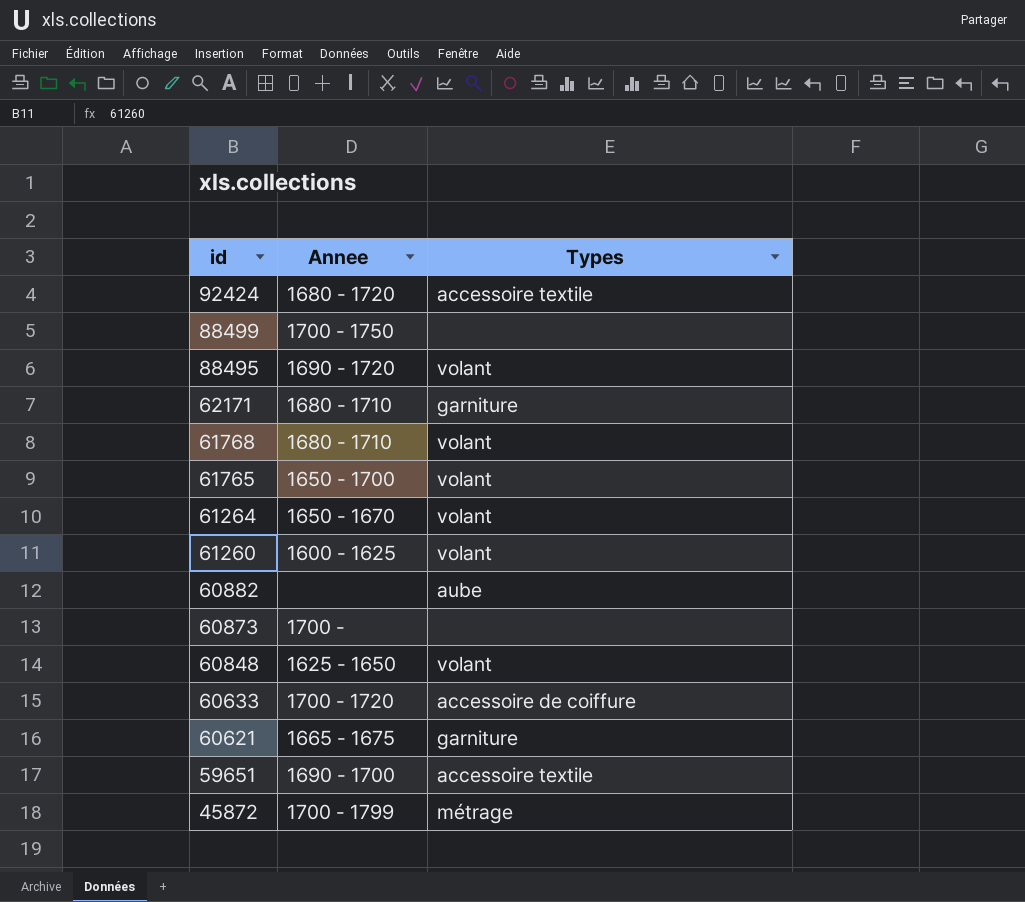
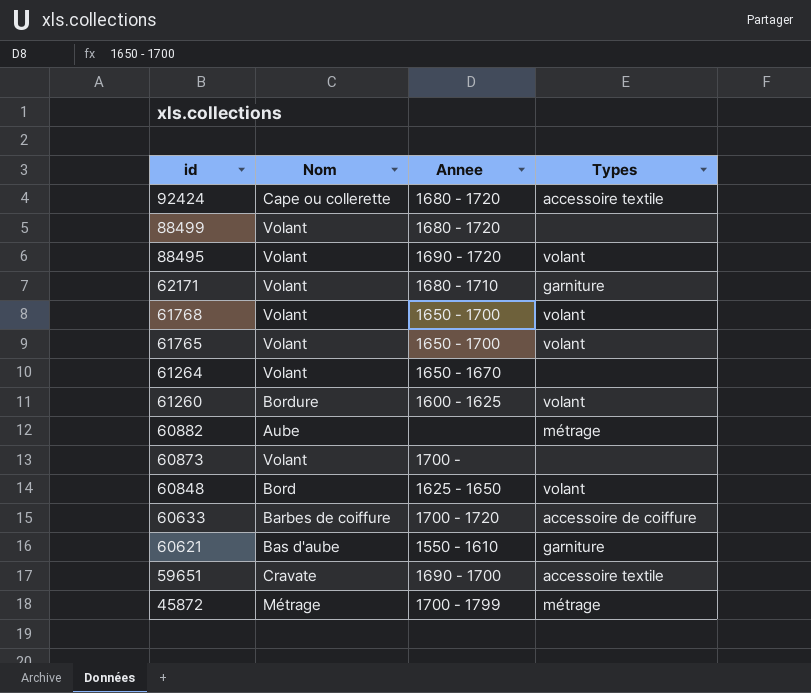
column Nom | position: none -> 2
88499 | Annee: 1700 - 1750 -> 1680 - 1720
61768 | Annee: 1680 - 1710 -> 1650 - 1700
61264 | Types: volant -> none
60882 | Types: aube -> métrage
60621 | Annee: 1665 - 1675 -> 1550 - 1610

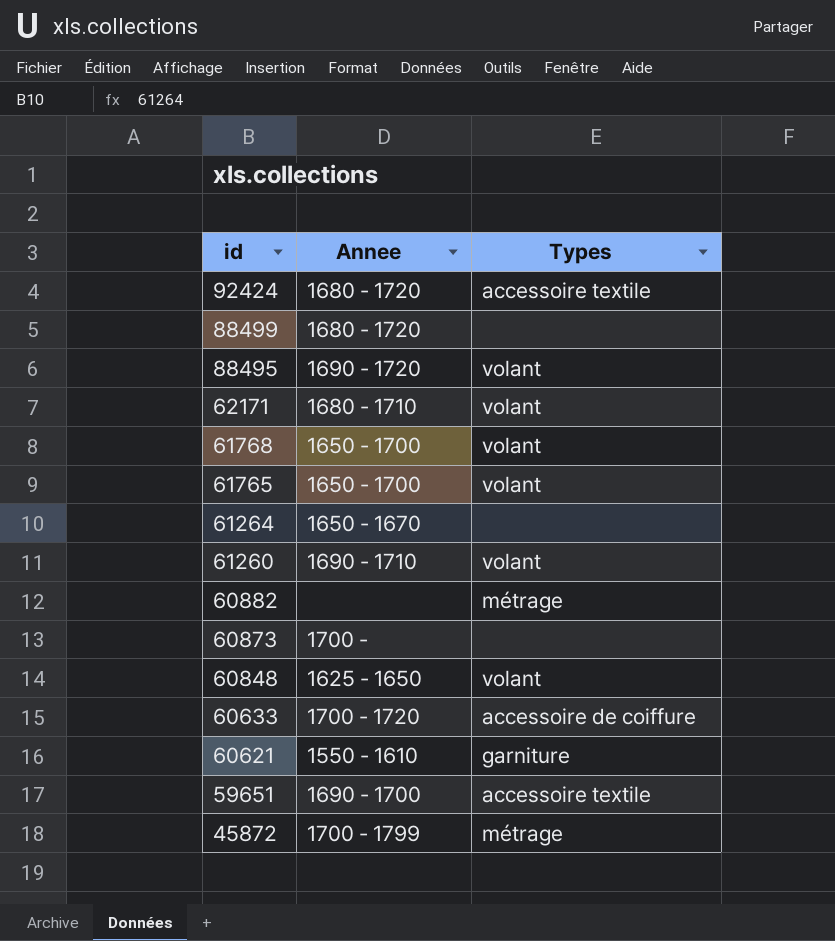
column Nom | position: 2 -> none
62171 | Types: garniture -> volant
61260 | Annee: 1600 - 1625 -> 1690 - 1710

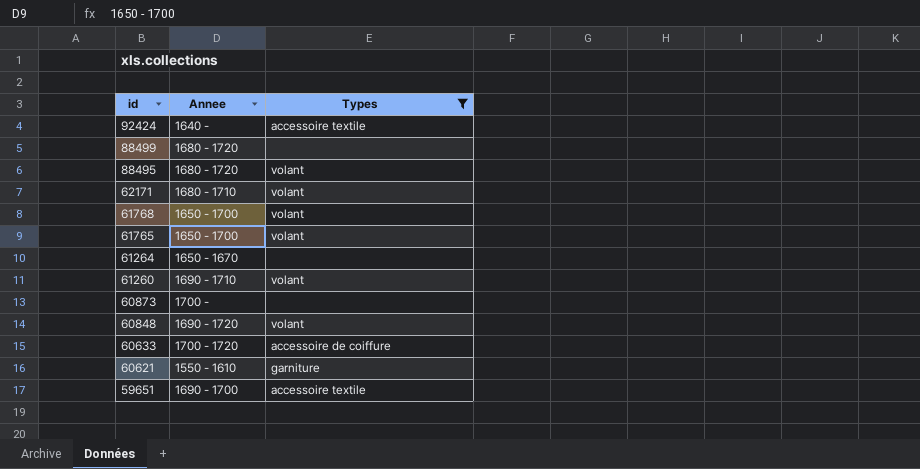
filter: none -> Types != métrage
92424 | Annee: 1680 - 1720 -> 1640 -
88495 | Annee: 1690 - 1720 -> 1680 - 1720
60848 | Annee: 1625 - 1650 -> 1690 - 1720

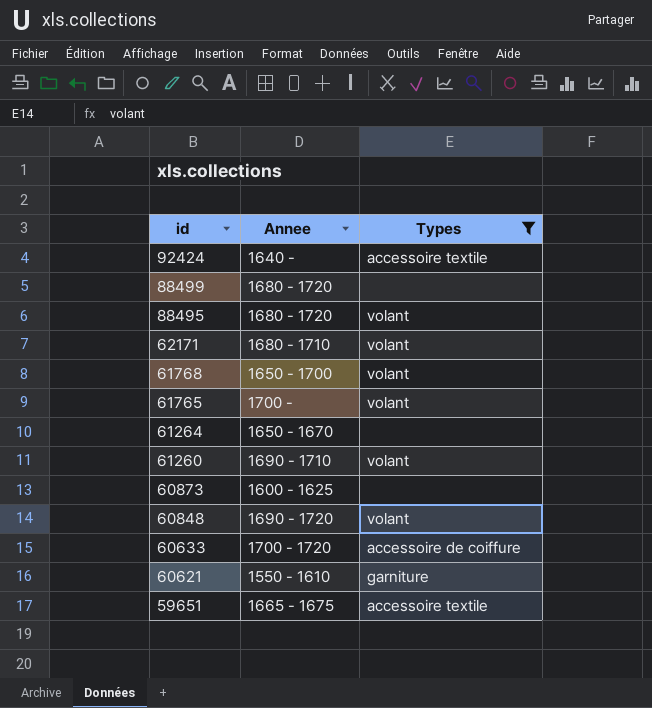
61765 | Annee: 1650 - 1700 -> 1700 -
60873 | Annee: 1700 - -> 1600 - 1625
59651 | Annee: 1690 - 1700 -> 1665 - 1675

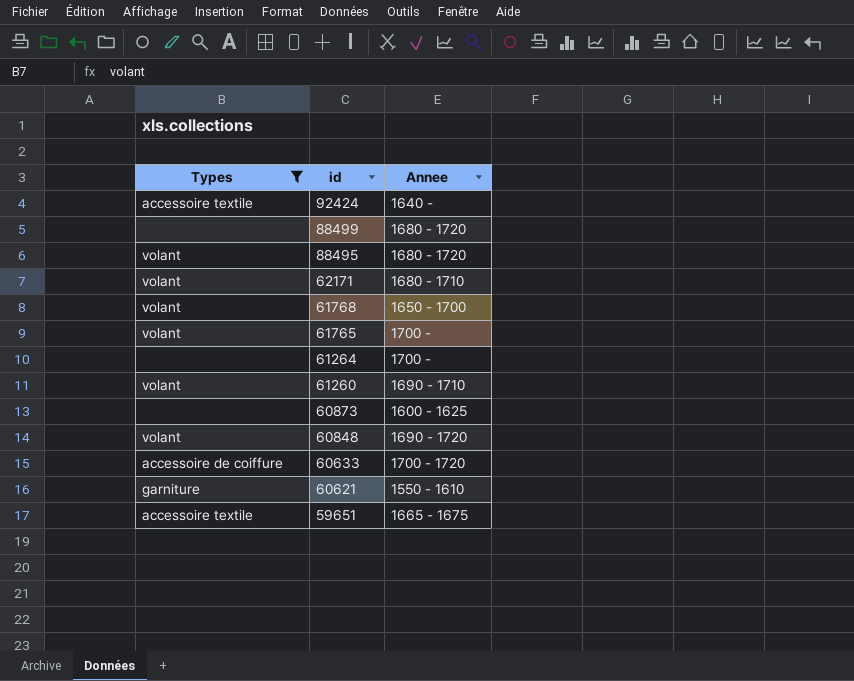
column Types | position: 3 -> 1
61264 | Annee: 1650 - 1670 -> 1700 -

